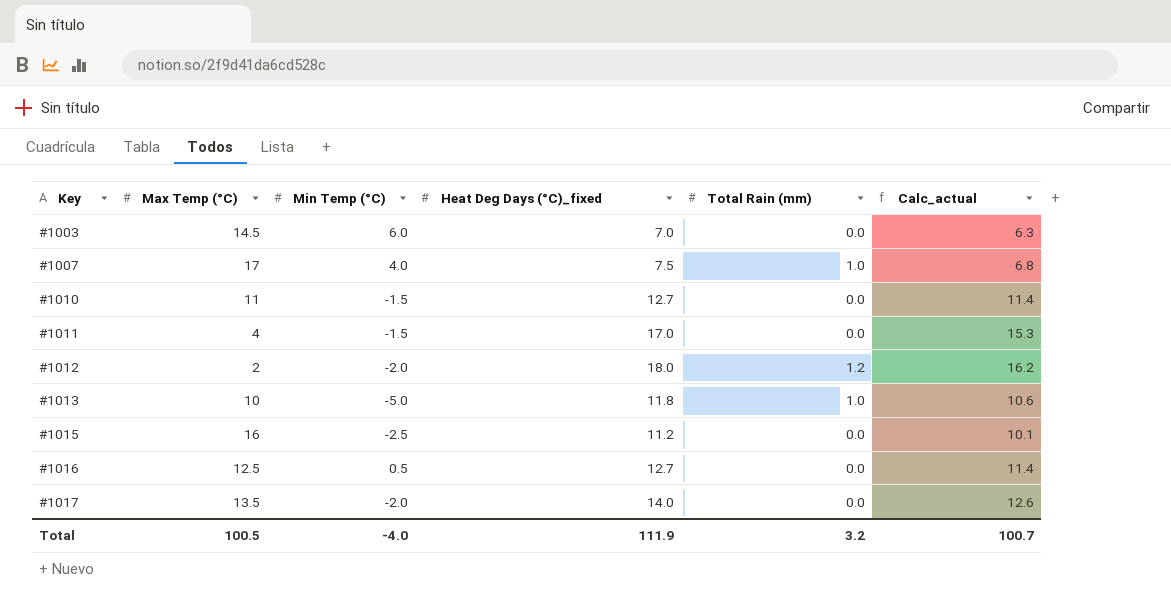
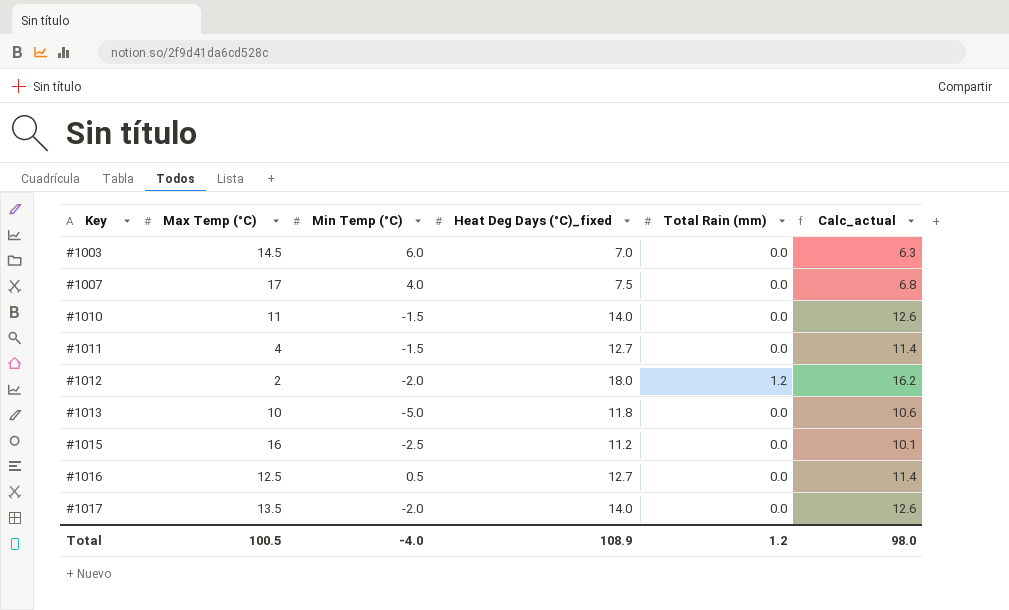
#1007 | Total Rain (mm): 1.0 -> 0.0
#1010 | Heat Deg Days (°C)_fixed: 12.7 -> 14.0
#1010 | Calc_actual: 11.4 -> 12.6
#1011 | Heat Deg Days (°C)_fixed: 17.0 -> 12.7
#1011 | Calc_actual: 15.3 -> 11.4
#1013 | Total Rain (mm): 1.0 -> 0.0
Total | Heat Deg Days (°C)_fixed: 111.9 -> 108.9
Total | Total Rain (mm): 3.2 -> 1.2
Total | Calc_actual: 100.7 -> 98.0

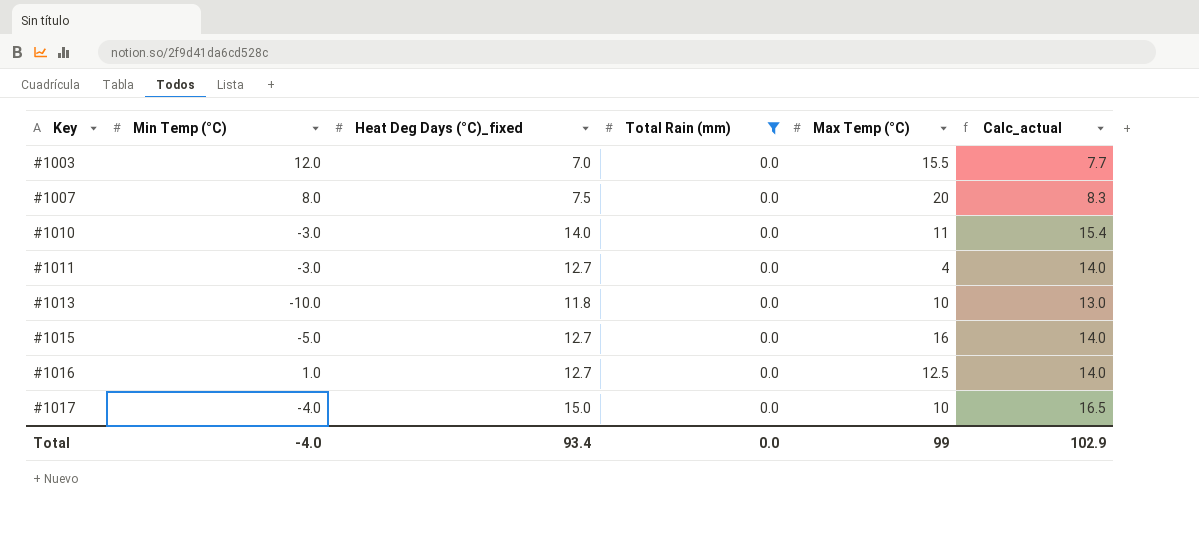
filter: none -> Total Rain (mm) = 0.0
column Max Temp (°C) | position: 2 -> 5
column Calc_actual | formula: [Heat Deg Days (°C)_fixed] * 0.9 -> [Heat Deg Days (°C)_fixed] * 1.1
#1003 | Min Temp (°C): 6.0 -> 12.0
#1003 | Max Temp (°C): 14.5 -> 15.5
#1007 | Min Temp (°C): 4.0 -> 8.0
#1007 | Max Temp (°C): 17 -> 20
#1010 | Min Temp (°C): -1.5 -> -3.0
#1011 | Min Temp (°C): -1.5 -> -3.0
#1013 | Min Temp (°C): -5.0 -> -10.0
#1015 | Min Temp (°C): -2.5 -> -5.0
#1015 | Heat Deg Days (°C)_fixed: 11.2 -> 12.7
#1016 | Min Temp (°C): 0.5 -> 1.0
#1017 | Min Temp (°C): -2.0 -> -4.0
#1017 | Heat Deg Days (°C)_fixed: 14.0 -> 15.0
#1017 | Max Temp (°C): 13.5 -> 10
Total | Heat Deg Days (°C)_fixed: 108.9 -> 93.4
Total | Total Rain (mm): 1.2 -> 0.0
Total | Max Temp (°C): 100.5 -> 99
Total | Calc_actual: 98.0 -> 102.9

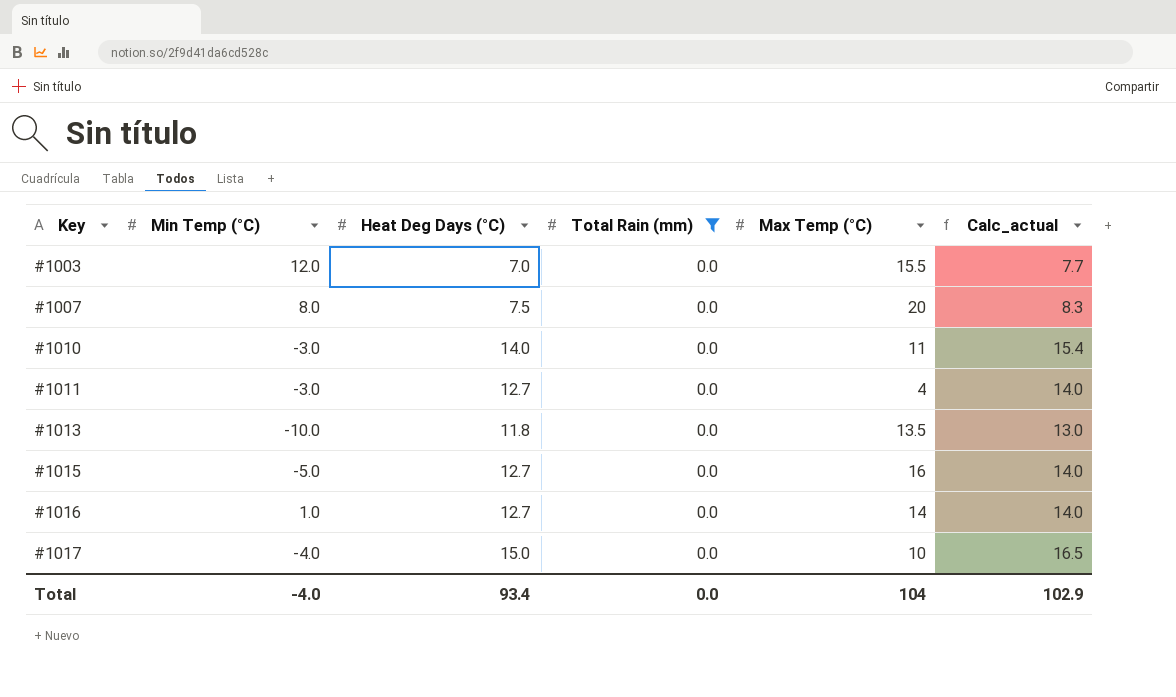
column name: Heat Deg Days (°C)_fixed -> Heat Deg Days (°C)
#1013 | Max Temp (°C): 10 -> 13.5
#1016 | Max Temp (°C): 12.5 -> 14
Total | Max Temp (°C): 99 -> 104

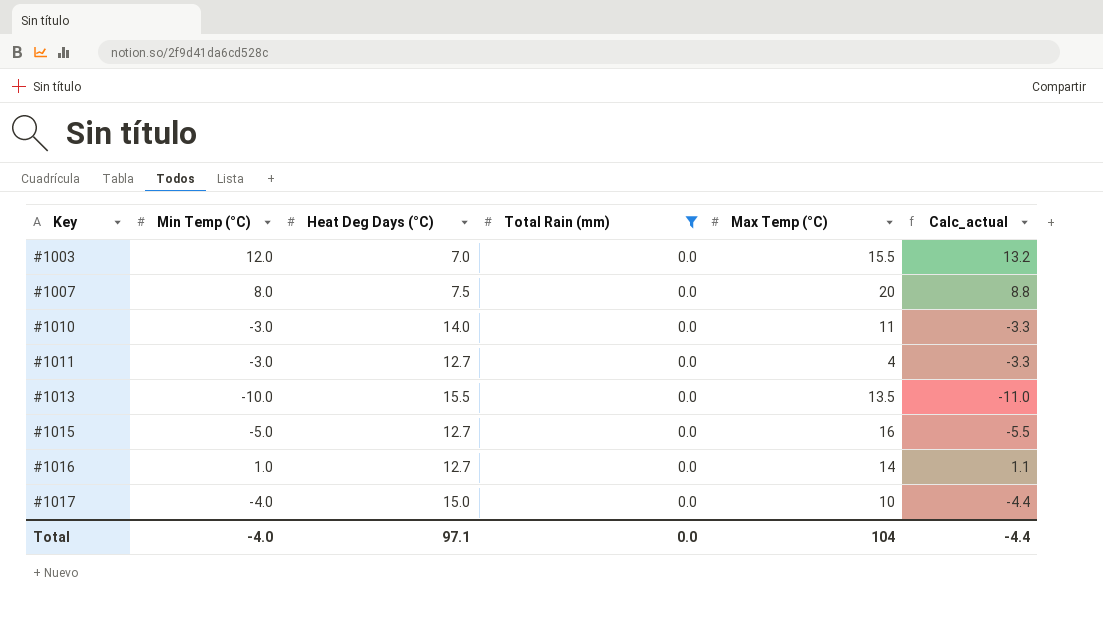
column Calc_actual | formula: [Heat Deg Days (°C)] * 1.1 -> [Min Temp (°C)] * 1.1
#1013 | Heat Deg Days (°C): 11.8 -> 15.5
Total | Heat Deg Days (°C): 93.4 -> 97.1
Total | Calc_actual: 102.9 -> -4.4

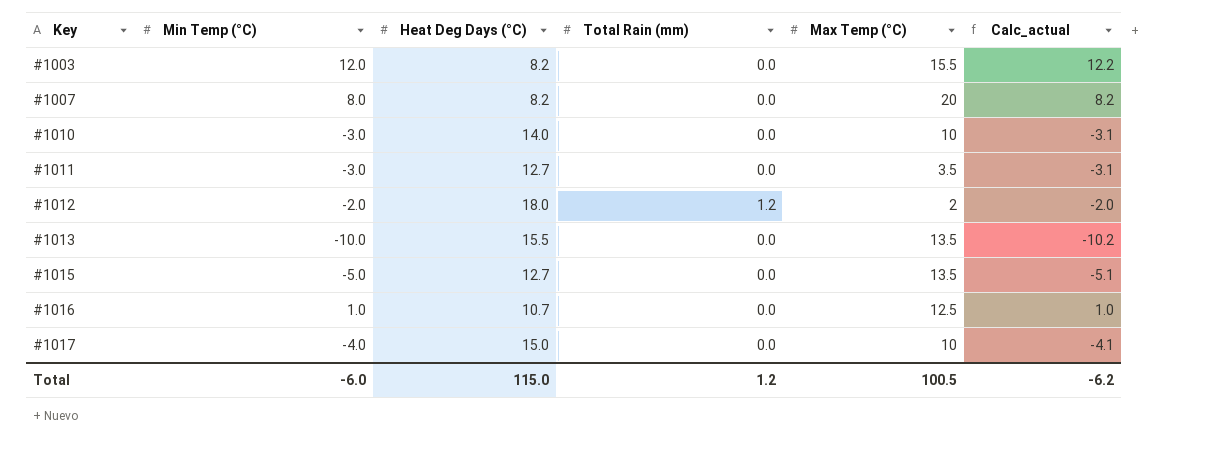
filter: Total Rain (mm) = 0.0 -> none
column Calc_actual | formula: [Min Temp (°C)] * 1.1 -> [Min Temp (°C)] * 1.02
#1003 | Heat Deg Days (°C): 7.0 -> 8.2
#1007 | Heat Deg Days (°C): 7.5 -> 8.2
#1010 | Max Temp (°C): 11 -> 10
#1011 | Max Temp (°C): 4 -> 3.5
#1015 | Max Temp (°C): 16 -> 13.5
#1016 | Heat Deg Days (°C): 12.7 -> 10.7
#1016 | Max Temp (°C): 14 -> 12.5
Total | Min Temp (°C): -4.0 -> -6.0
Total | Heat Deg Days (°C): 97.1 -> 115.0
Total | Total Rain (mm): 0.0 -> 1.2
Total | Max Temp (°C): 104 -> 100.5
Total | Calc_actual: -4.4 -> -6.2

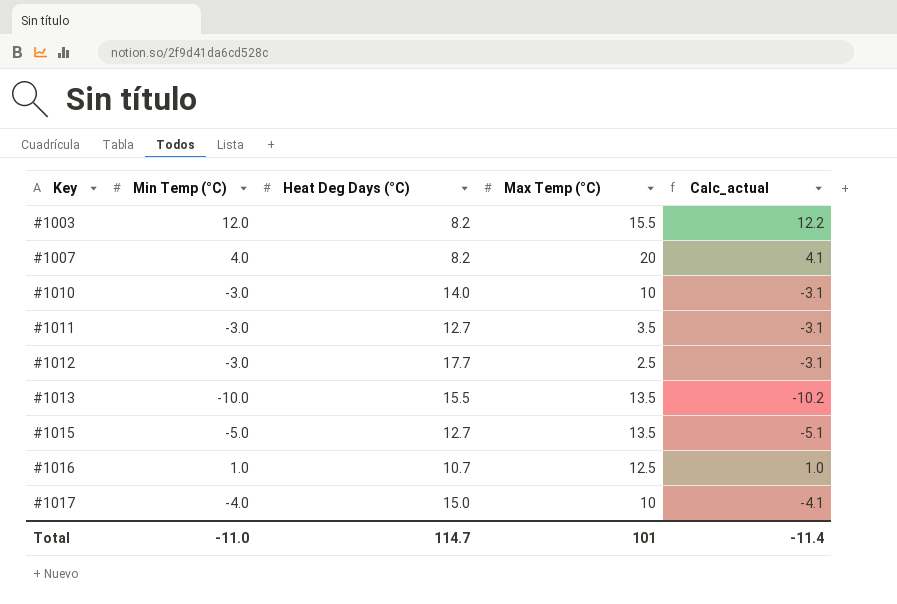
column Total Rain (mm) | position: 4 -> none
#1007 | Min Temp (°C): 8.0 -> 4.0
#1007 | Calc_actual: 8.2 -> 4.1
#1012 | Min Temp (°C): -2.0 -> -3.0
#1012 | Heat Deg Days (°C): 18.0 -> 17.7
#1012 | Max Temp (°C): 2 -> 2.5
#1012 | Calc_actual: -2.0 -> -3.1
Total | Min Temp (°C): -6.0 -> -11.0
Total | Heat Deg Days (°C): 115.0 -> 114.7
Total | Max Temp (°C): 100.5 -> 101
Total | Calc_actual: -6.2 -> -11.4

